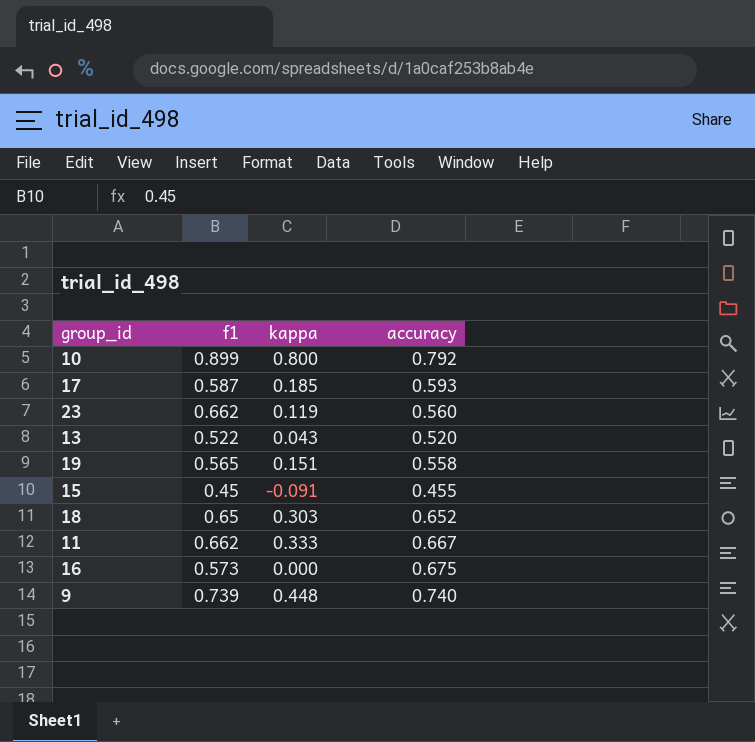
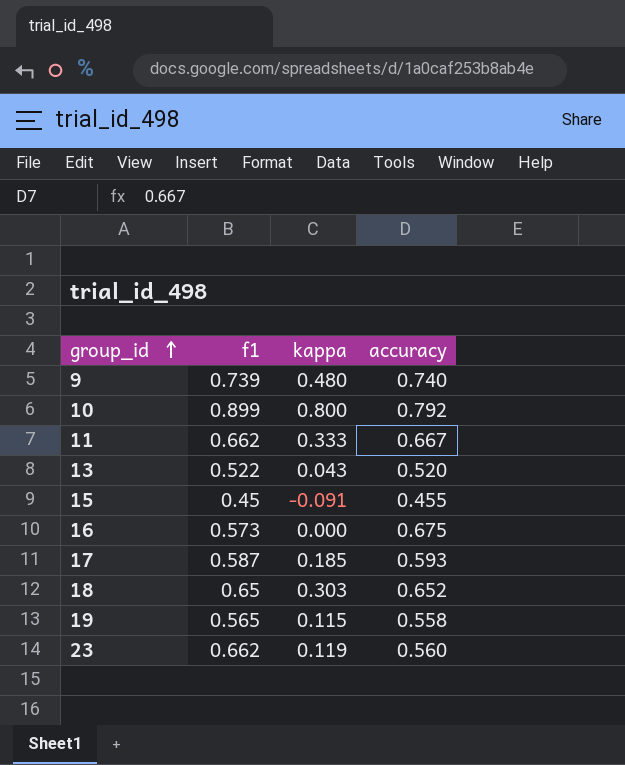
row order: none -> group_id ascending
9 | kappa: 0.448 -> 0.480
19 | kappa: 0.151 -> 0.115

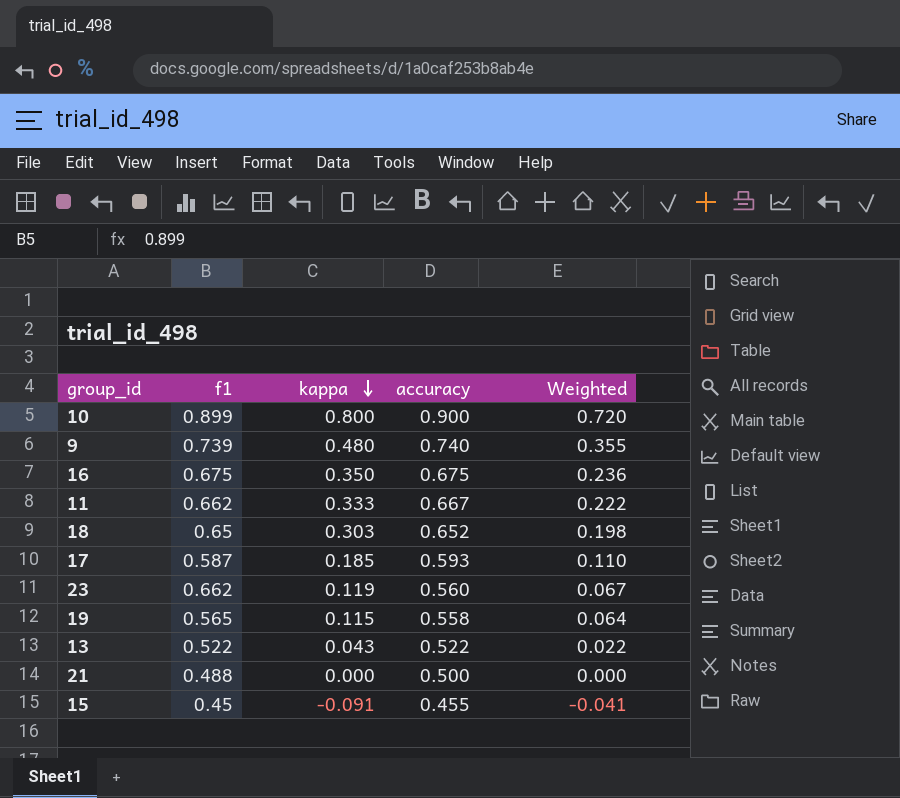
row order: group_id ascending -> kappa descending
column Weighted | formula: none -> [kappa] * [accuracy]
10 | accuracy: 0.792 -> 0.900
16 | f1: 0.573 -> 0.675
16 | kappa: 0.000 -> 0.350
13 | accuracy: 0.520 -> 0.522
row 21: none -> 0.488 | 0.000 | 0.500 | 0.000

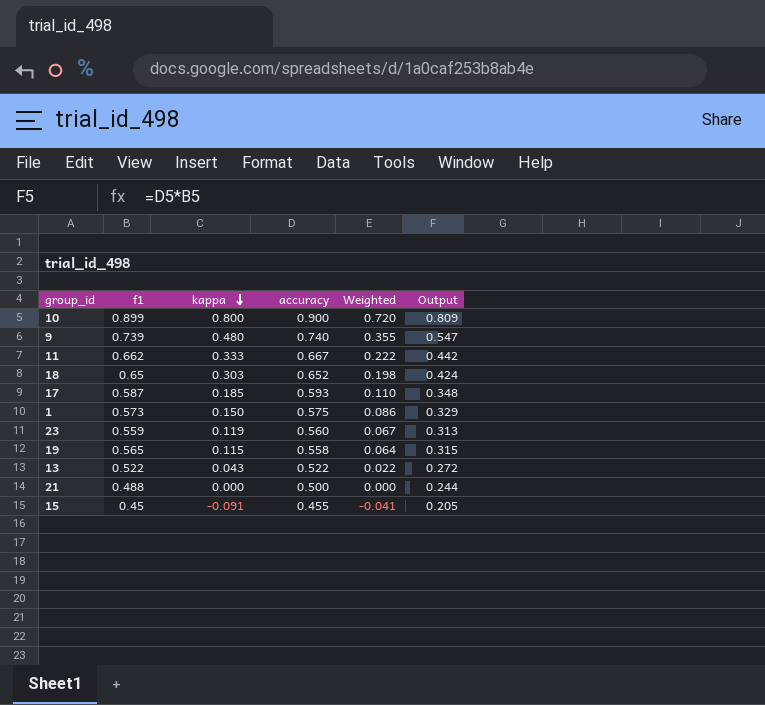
column Output | formula: none -> [f1] * [accuracy]
row 16: 0.675 | 0.350 | 0.675 | 0.236 -> none
row 1: none -> 0.573 | 0.150 | 0.575 | 0.086 | 0.329
23 | f1: 0.662 -> 0.559

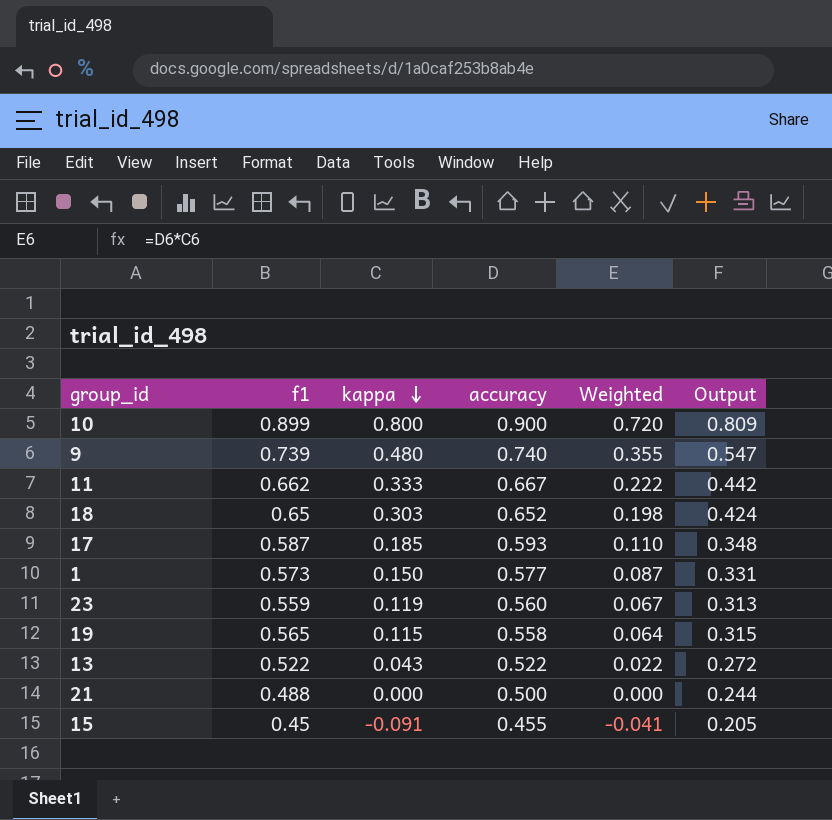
1 | accuracy: 0.575 -> 0.577
1 | Weighted: 0.086 -> 0.087
1 | Output: 0.329 -> 0.331

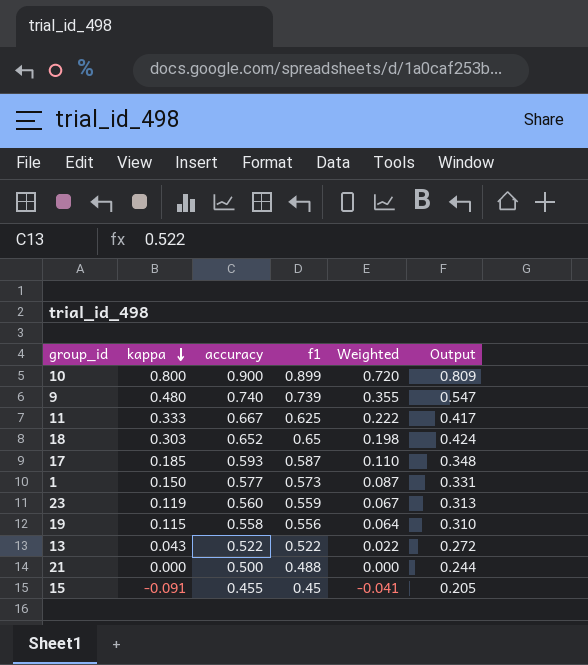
column f1 | position: 2 -> 4
11 | f1: 0.662 -> 0.625
11 | Output: 0.442 -> 0.417
19 | f1: 0.565 -> 0.556
19 | Output: 0.315 -> 0.310

